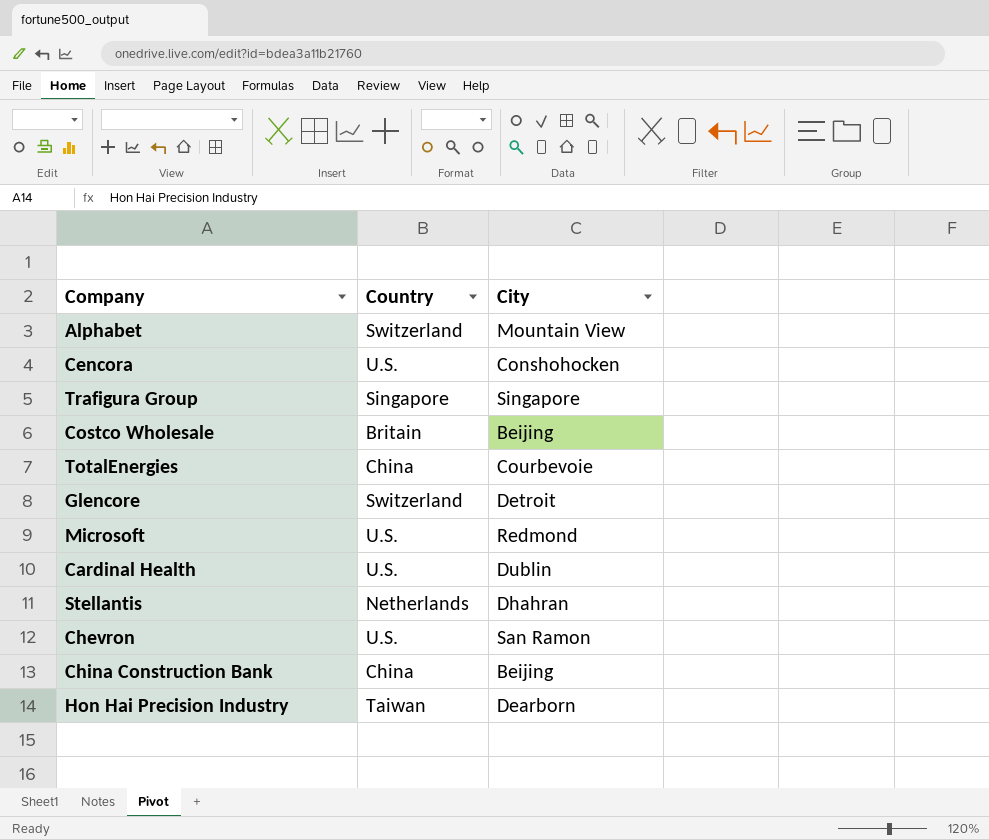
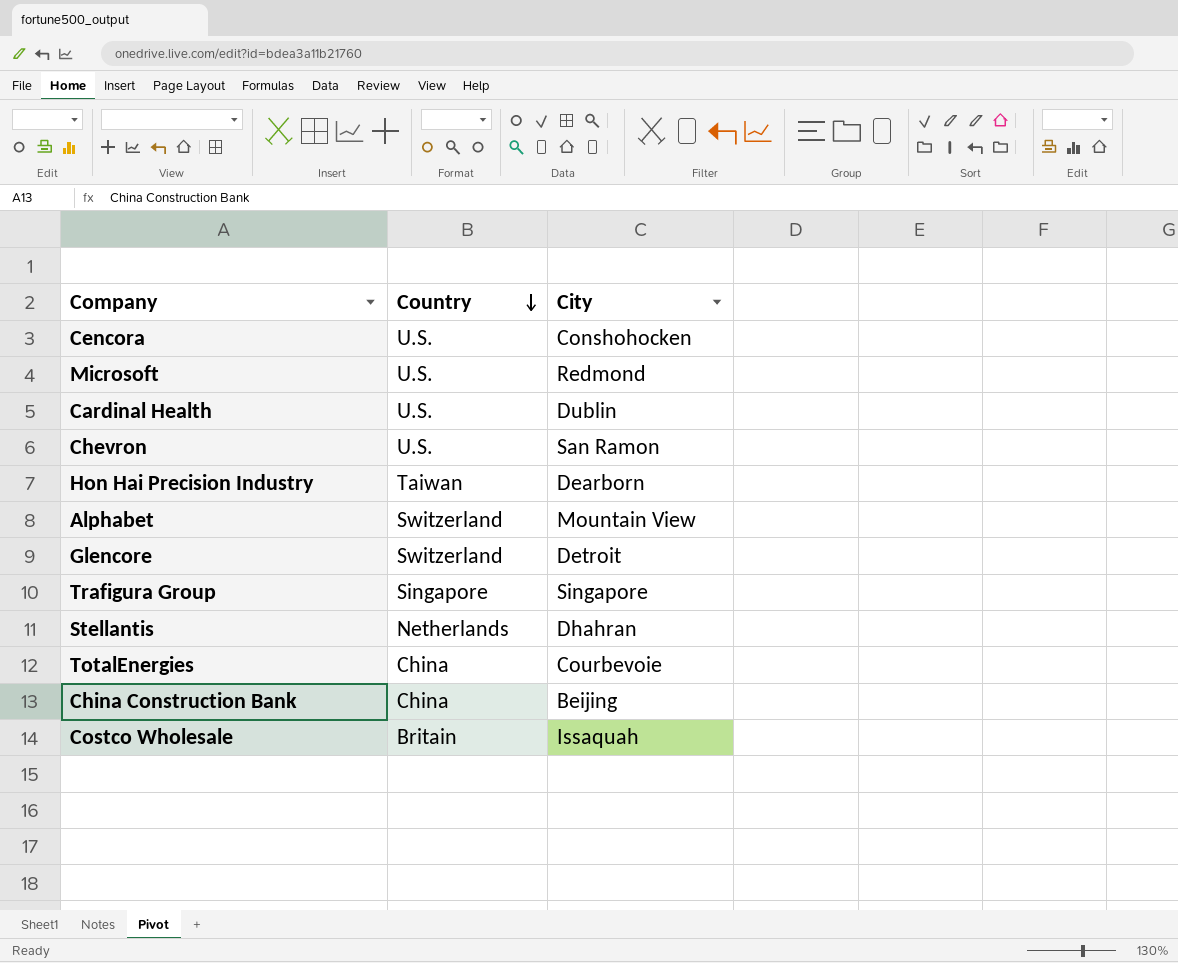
row order: none -> Country descending
Costco Wholesale | City: Beijing -> Issaquah

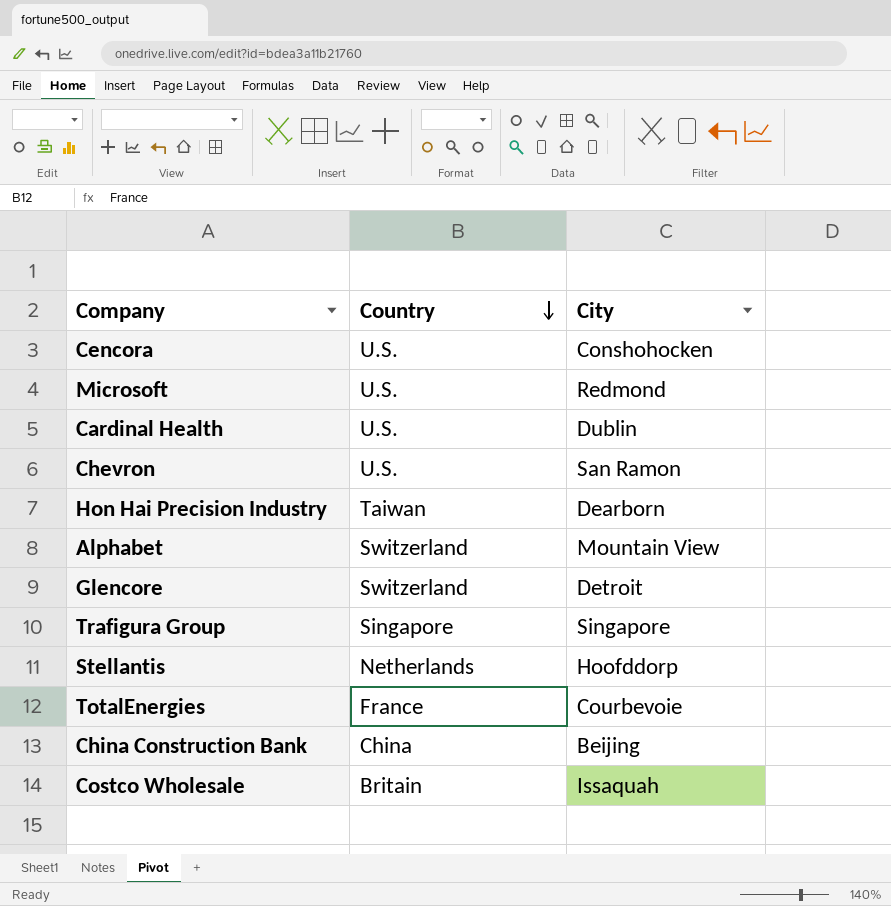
Stellantis | City: Dhahran -> Hoofddorp
TotalEnergies | Country: China -> France

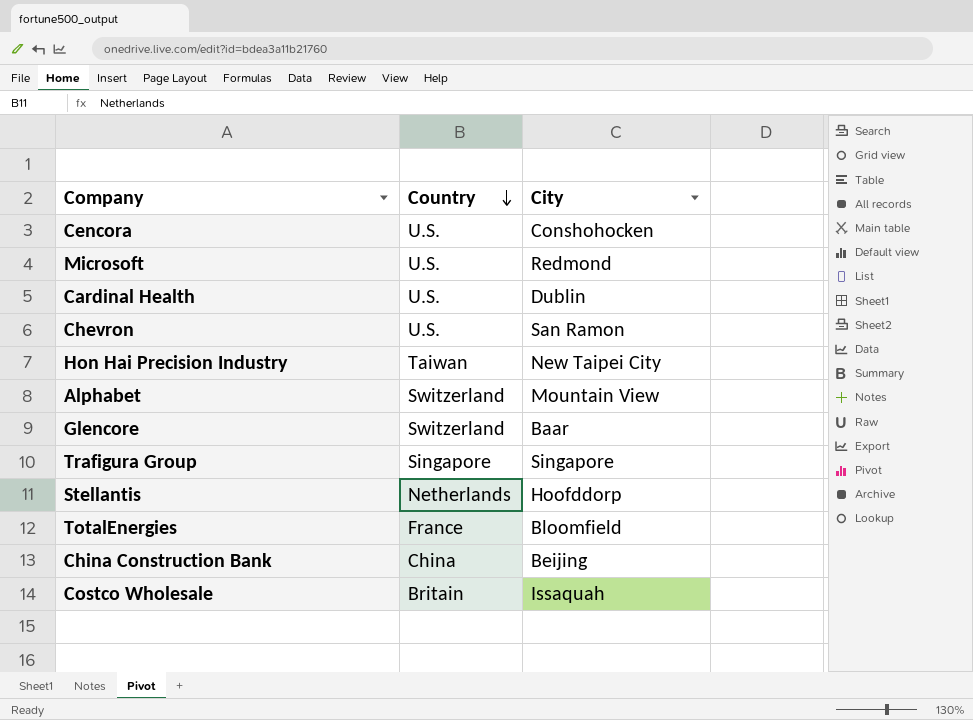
Hon Hai Precision Industry | City: Dearborn -> New Taipei City
Glencore | City: Detroit -> Baar
TotalEnergies | City: Courbevoie -> Bloomfield

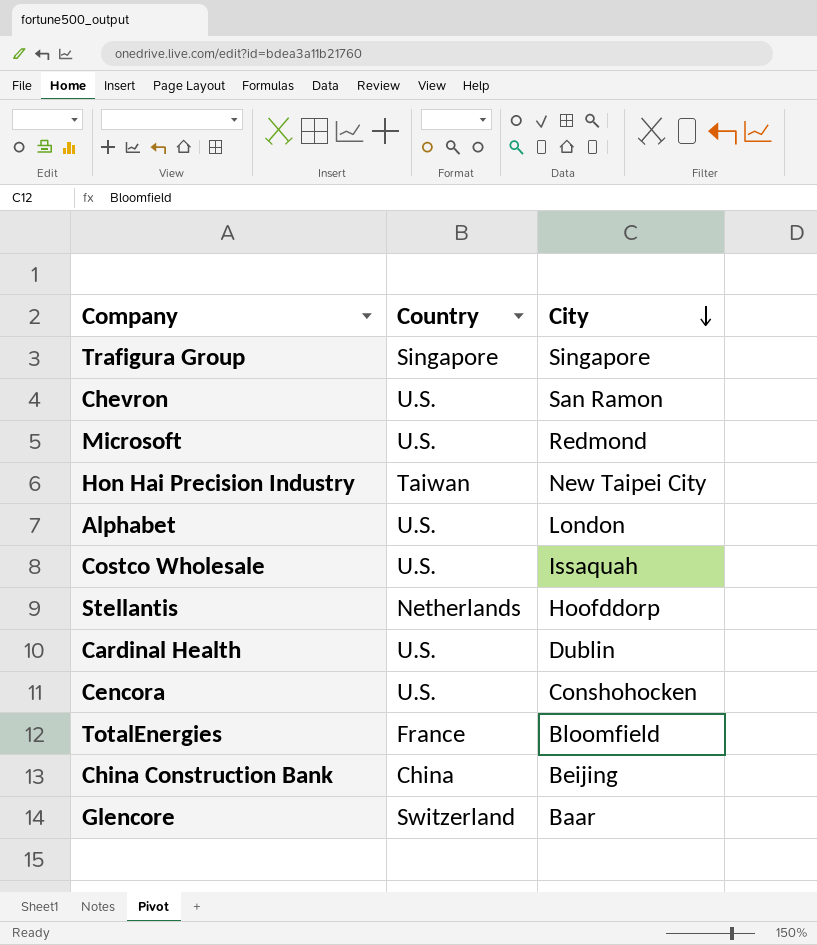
row order: Country descending -> City descending
Alphabet | Country: Switzerland -> U.S.
Alphabet | City: Mountain View -> London
Costco Wholesale | Country: Britain -> U.S.

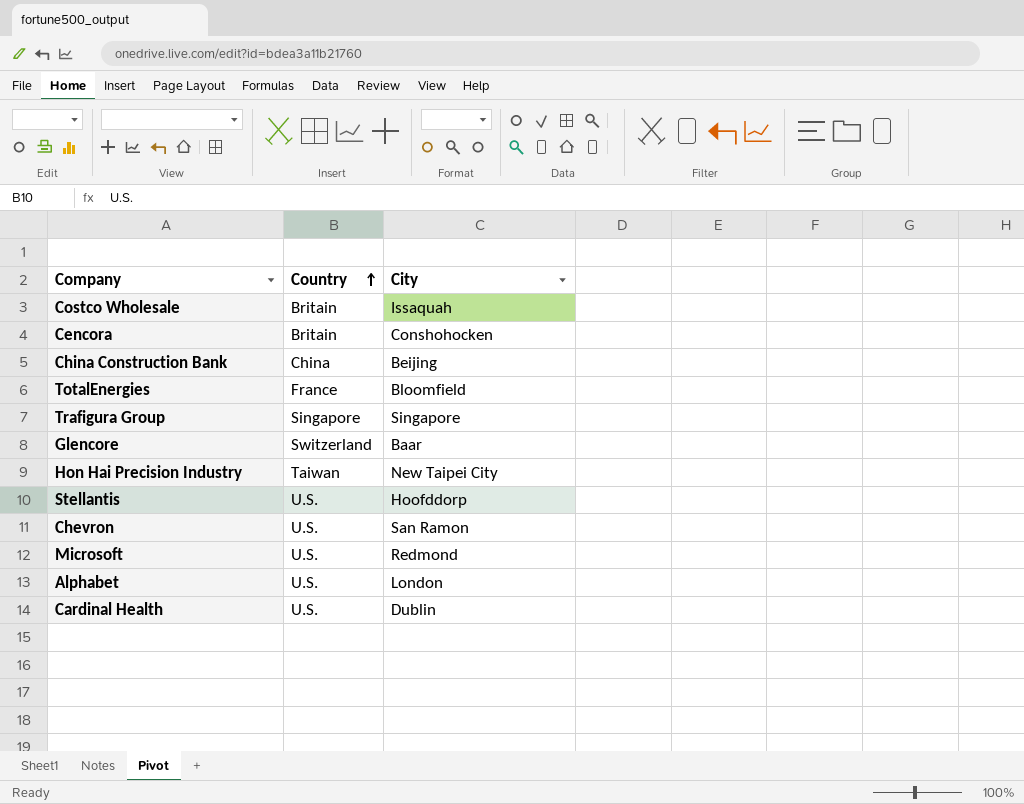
row order: City descending -> Country ascending
Costco Wholesale | Country: U.S. -> Britain
Cencora | Country: U.S. -> Britain
Stellantis | Country: Netherlands -> U.S.

